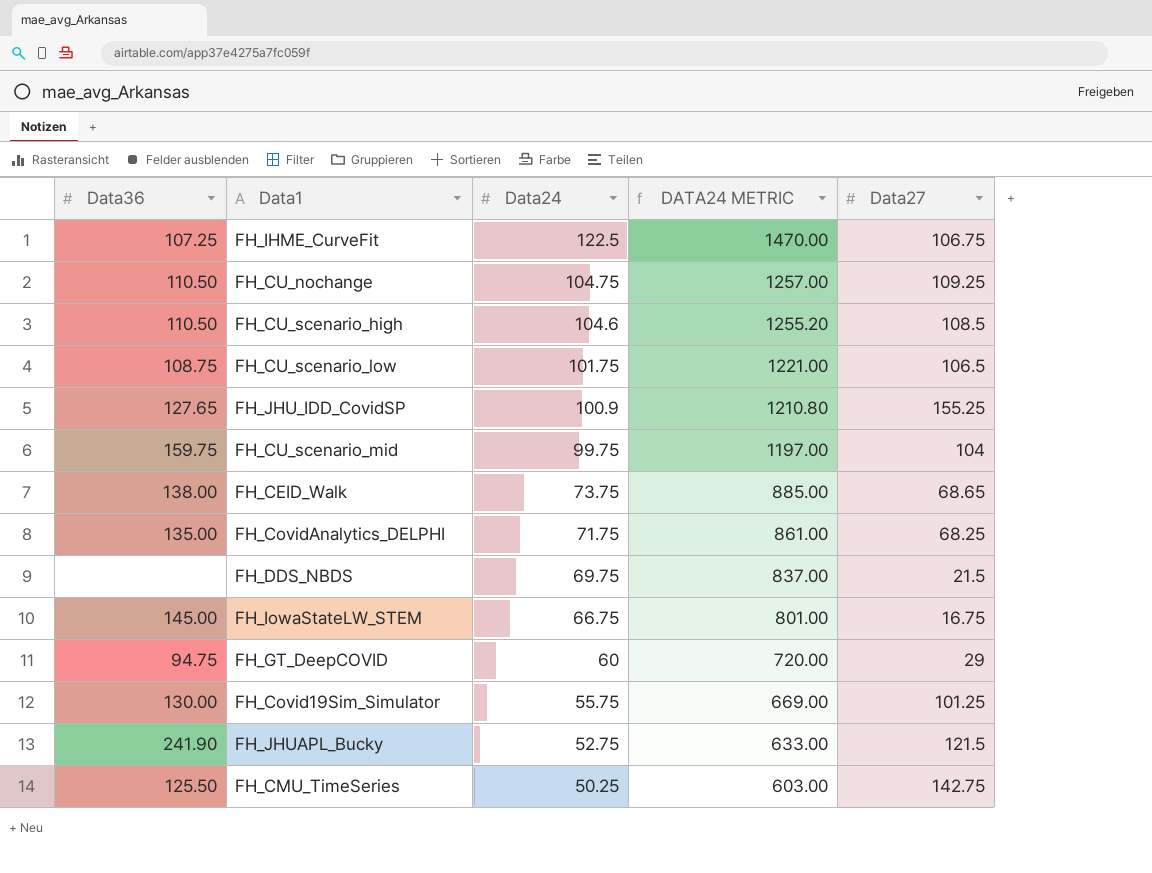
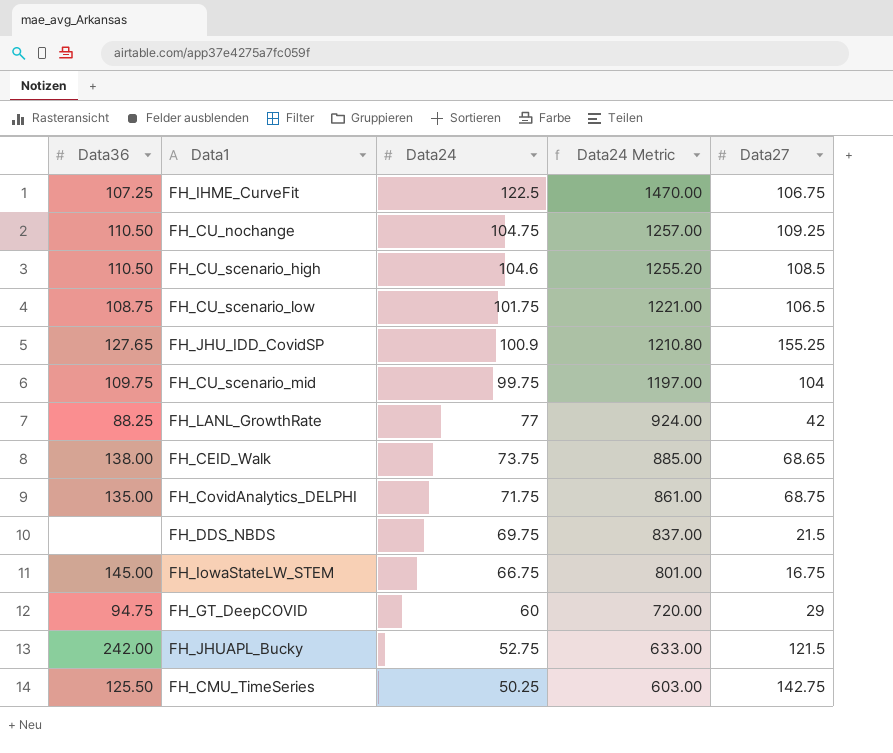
column name: DATA24 METRIC -> Data24 Metric
row FH_Covid19Sim_Simulator: 130.00 | 55.75 | 669.00 | 101.25 -> none
FH_CU_scenario_mid | Data36: 159.75 -> 109.75
row FH_LANL_GrowthRate: none -> 88.25 | 77 | 924.00 | 42
FH_CovidAnalytics_DELPHI | Data27: 68.25 -> 68.75
FH_JHUAPL_Bucky | Data36: 241.90 -> 242.00

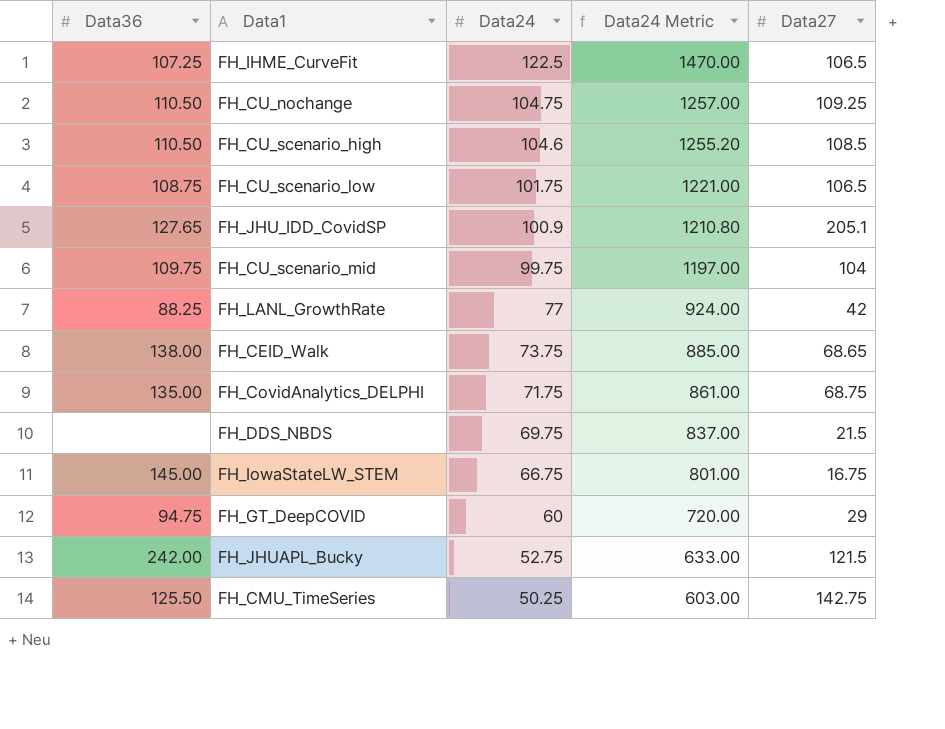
FH_IHME_CurveFit | Data27: 106.75 -> 106.5
FH_JHU_IDD_CovidSP | Data27: 155.25 -> 205.1

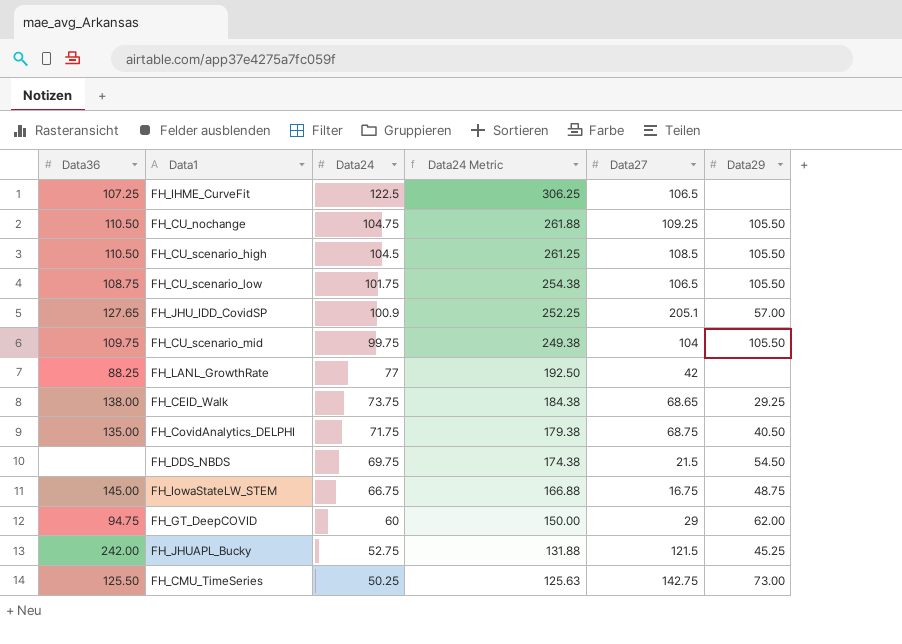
column Data24 Metric | formula: [Data24] * 12 -> [Data24] * 2.5
column Data29 | position: none -> 6
FH_CU_scenario_high | Data24: 104.6 -> 104.5

